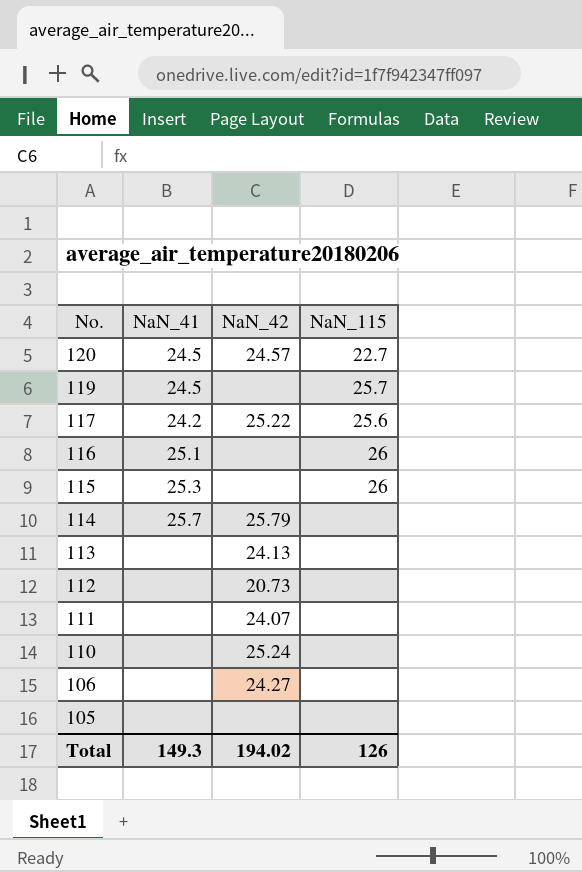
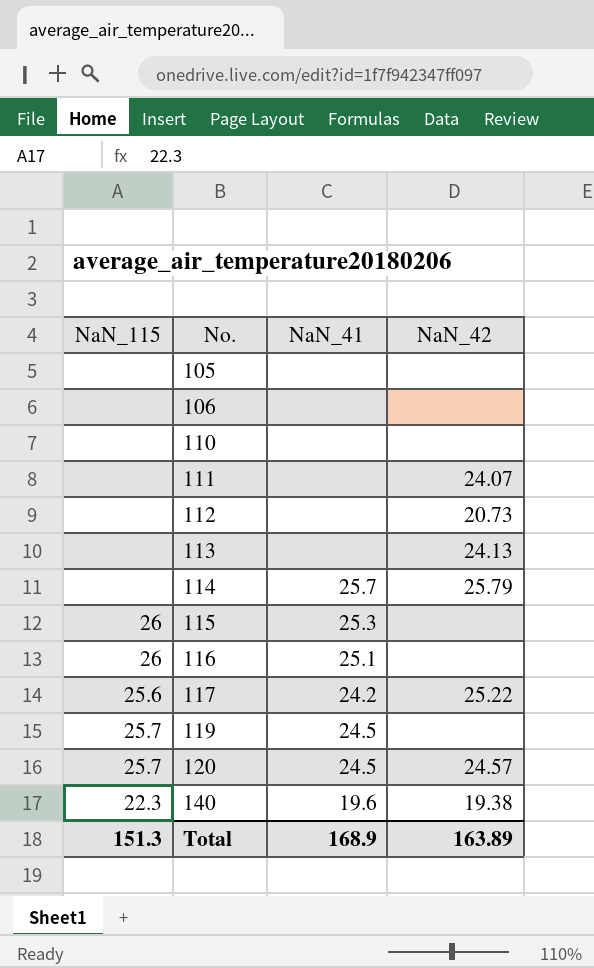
row order: No. descending -> No. ascending
column NaN_115 | position: 4 -> 1
106 | NaN_42: 24.27 -> none
110 | NaN_42: 25.24 -> none
120 | NaN_115: 22.7 -> 25.7
row 140: none -> 22.3 | 19.6 | 19.38
Total | NaN_115: 126 -> 151.3
Total | NaN_41: 149.3 -> 168.9
Total | NaN_42: 194.02 -> 163.89

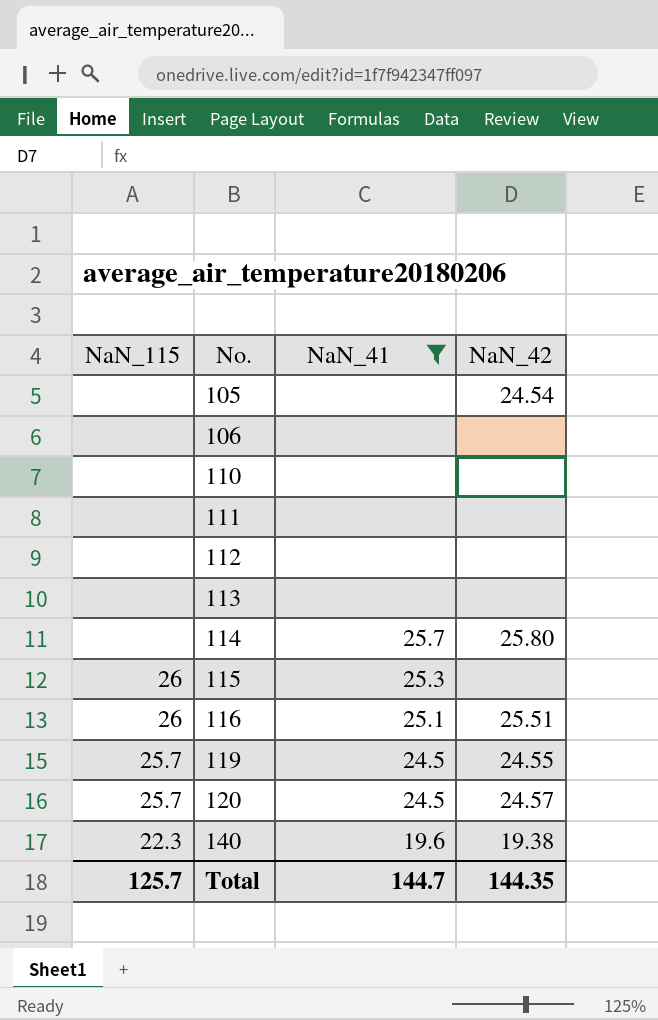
filter: none -> NaN_41 != 24.2
105 | NaN_42: none -> 24.54
111 | NaN_42: 24.07 -> none
112 | NaN_42: 20.73 -> none
113 | NaN_42: 24.13 -> none
114 | NaN_42: 25.79 -> 25.80
116 | NaN_42: none -> 25.51
119 | NaN_42: none -> 24.55
Total | NaN_115: 151.3 -> 125.7
Total | NaN_41: 168.9 -> 144.7
Total | NaN_42: 163.89 -> 144.35

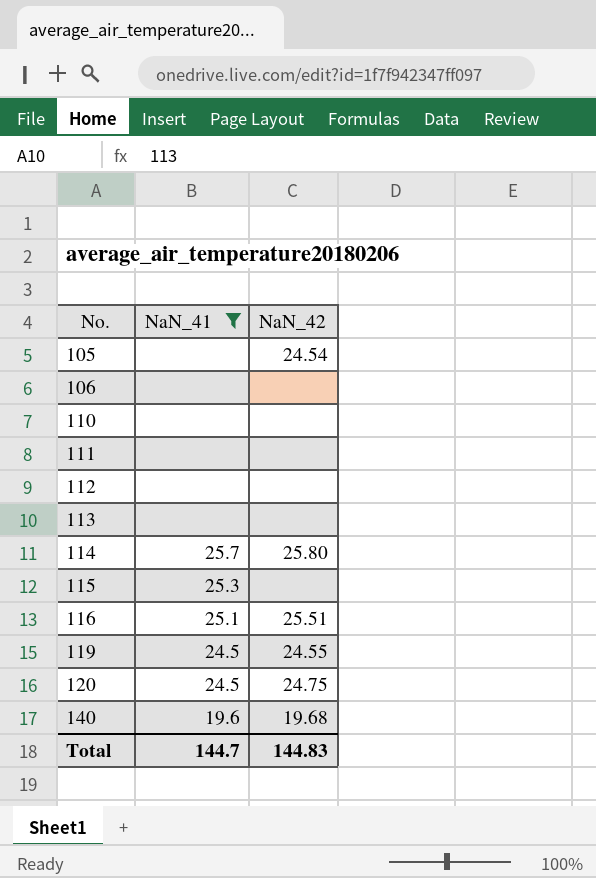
column NaN_115 | position: 1 -> none
120 | NaN_42: 24.57 -> 24.75
140 | NaN_42: 19.38 -> 19.68
Total | NaN_42: 144.35 -> 144.83

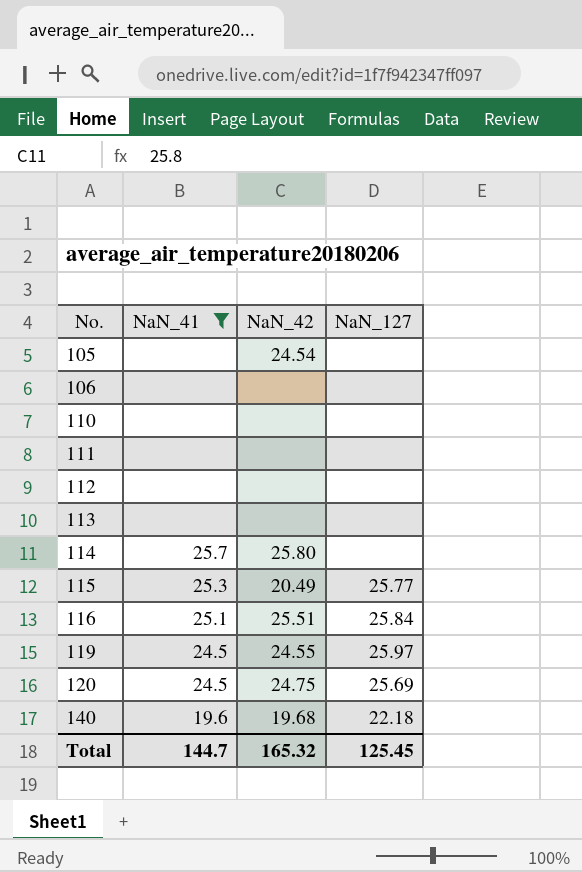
column NaN_127 | position: none -> 4
115 | NaN_42: none -> 20.49
Total | NaN_42: 144.83 -> 165.32

